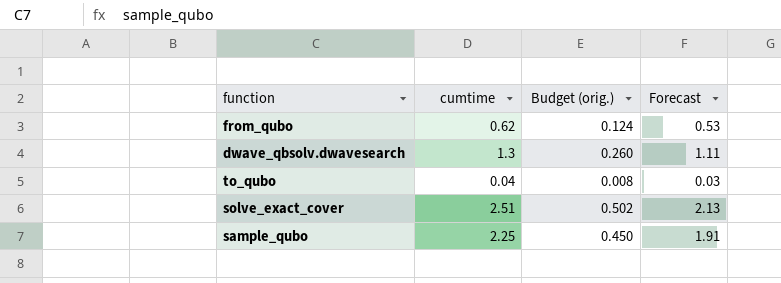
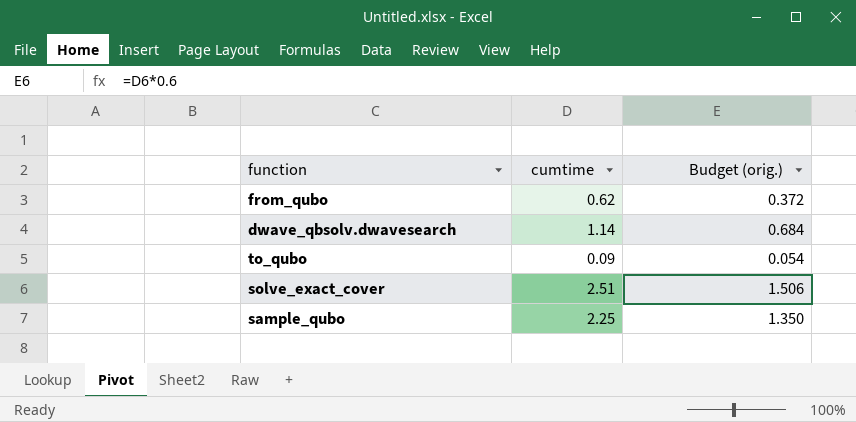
column Forecast | formula: [cumtime] * 0.85 -> none
column Budget (orig.) | formula: [cumtime] * 0.2 -> [cumtime] * 0.6
dwave_qbsolv.dwavesearch | cumtime: 1.3 -> 1.14
to_qubo | cumtime: 0.04 -> 0.09

